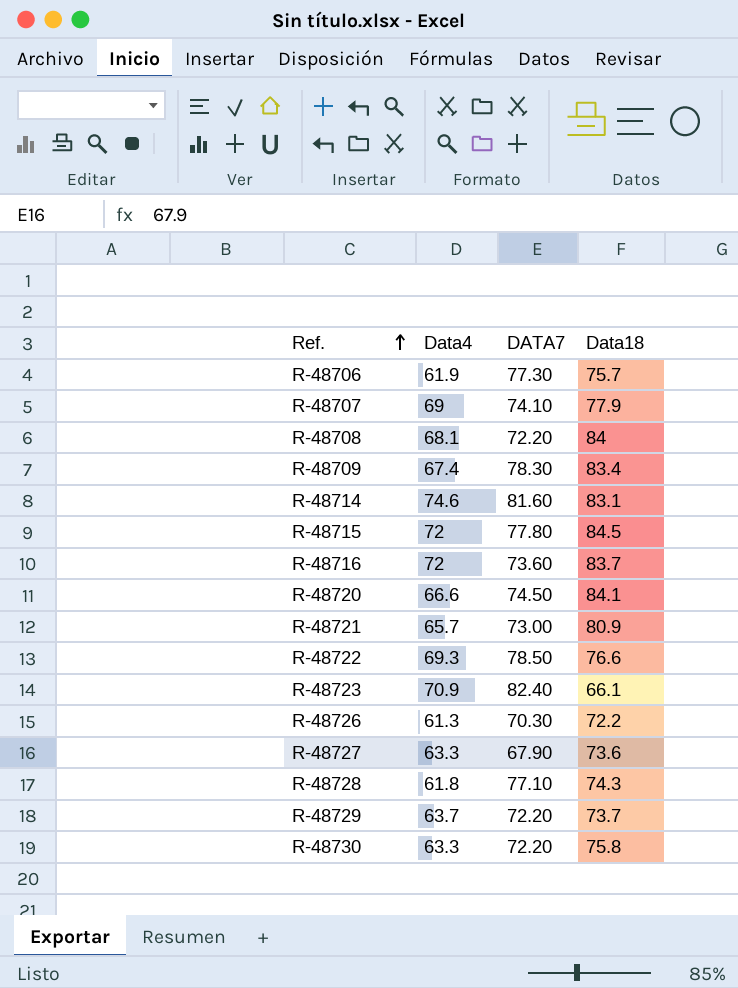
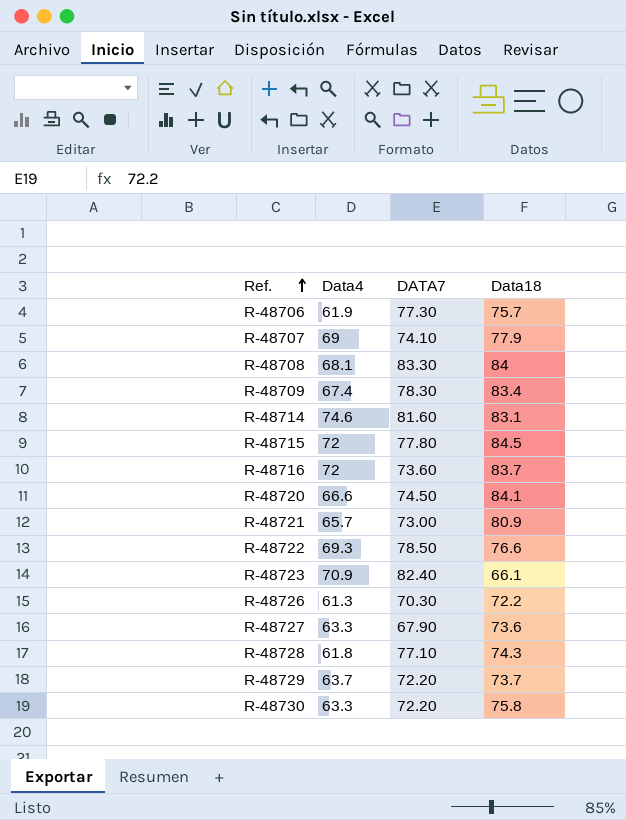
R-48708 | DATA7: 72.20 -> 83.30

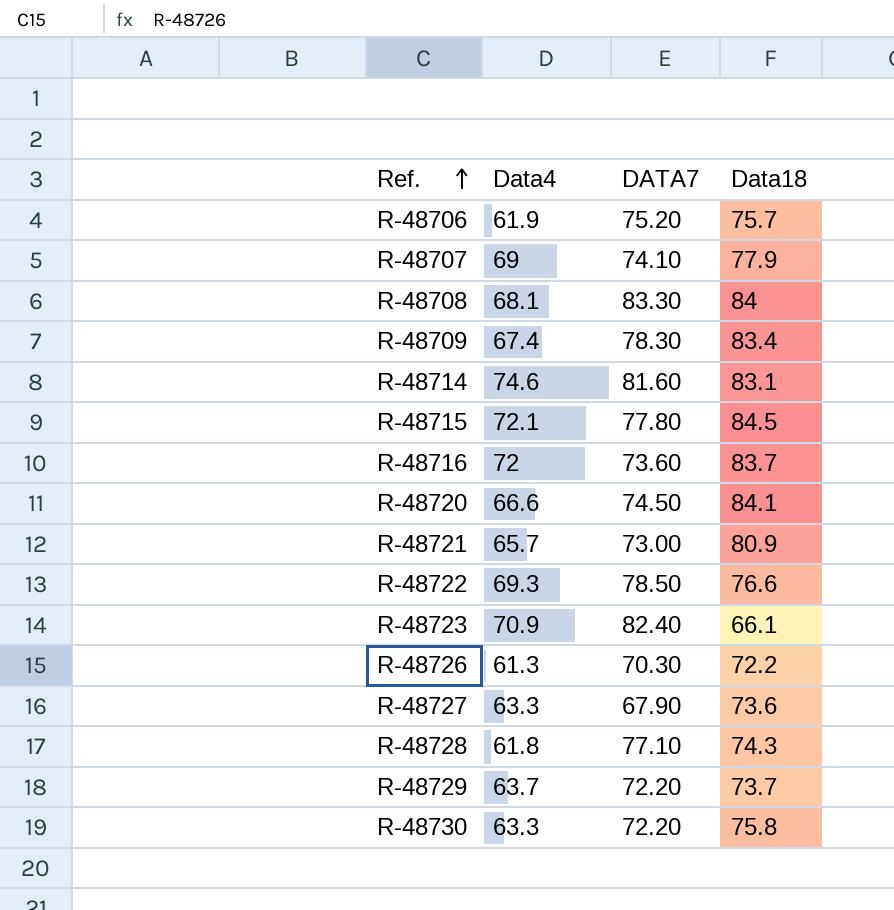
R-48706 | DATA7: 77.30 -> 75.20
R-48715 | Data4: 72 -> 72.1

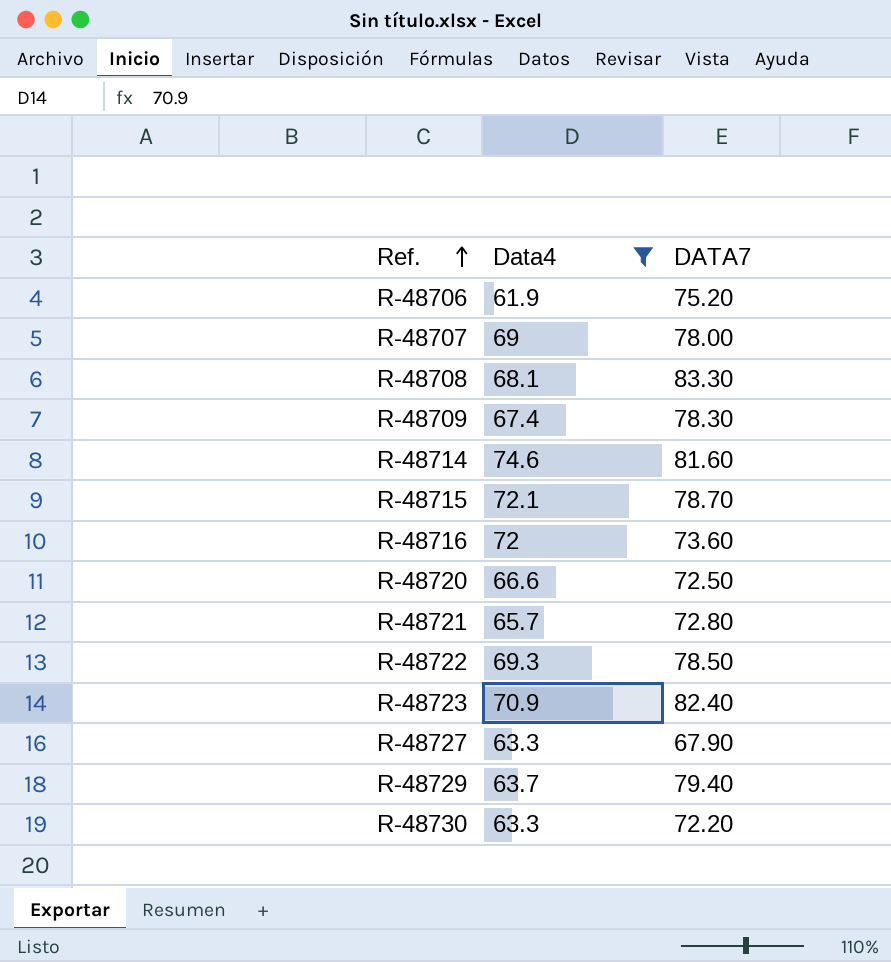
filter: none -> Data4 >= 61.9
column Data18 | position: 4 -> none
R-48707 | DATA7: 74.10 -> 78.00
R-48715 | DATA7: 77.80 -> 78.70
R-48720 | DATA7: 74.50 -> 72.50
R-48721 | DATA7: 73.00 -> 72.80
R-48729 | DATA7: 72.20 -> 79.40

